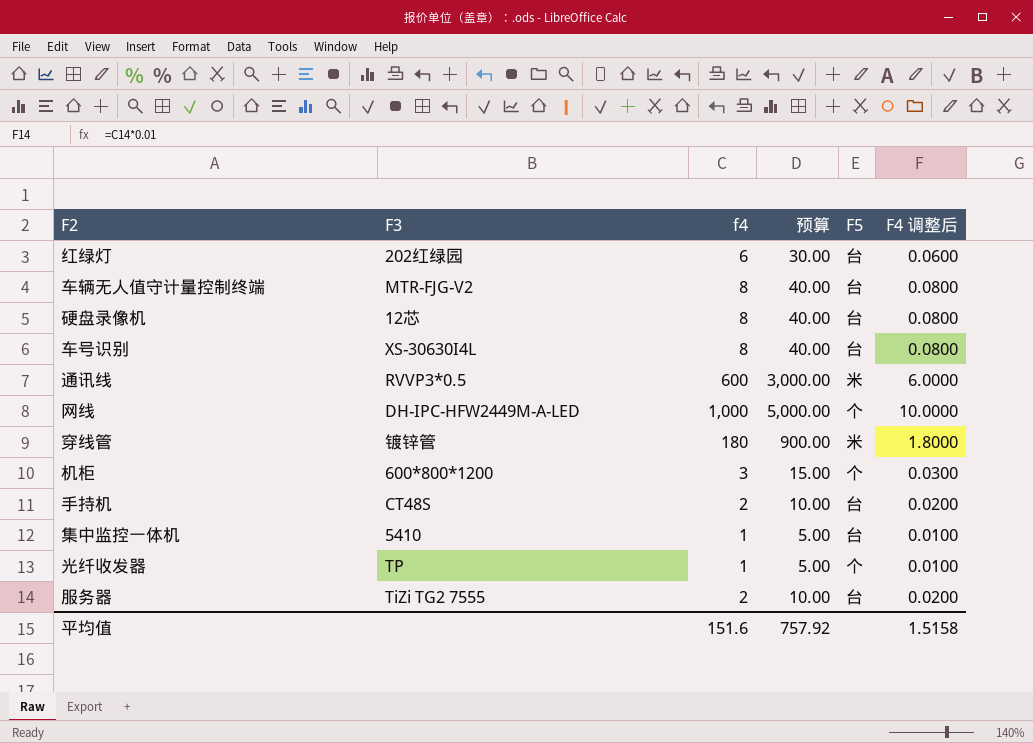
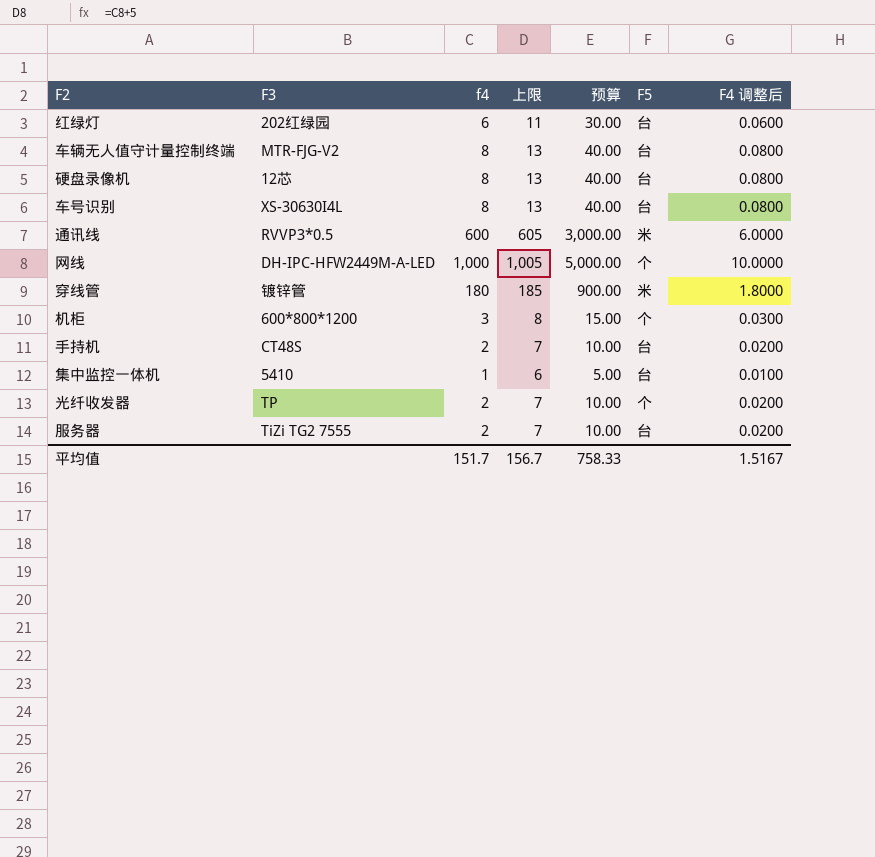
column 上限 | formula: none -> [f4] + 5
光纤收发器 | f4: 1 -> 2
光纤收发器 | 预算: 5.00 -> 10.00
光纤收发器 | F4 调整后: 0.0100 -> 0.0200
平均值 | f4: 151.6 -> 151.7
平均值 | 预算: 757.92 -> 758.33
平均值 | F4 调整后: 1.5158 -> 1.5167

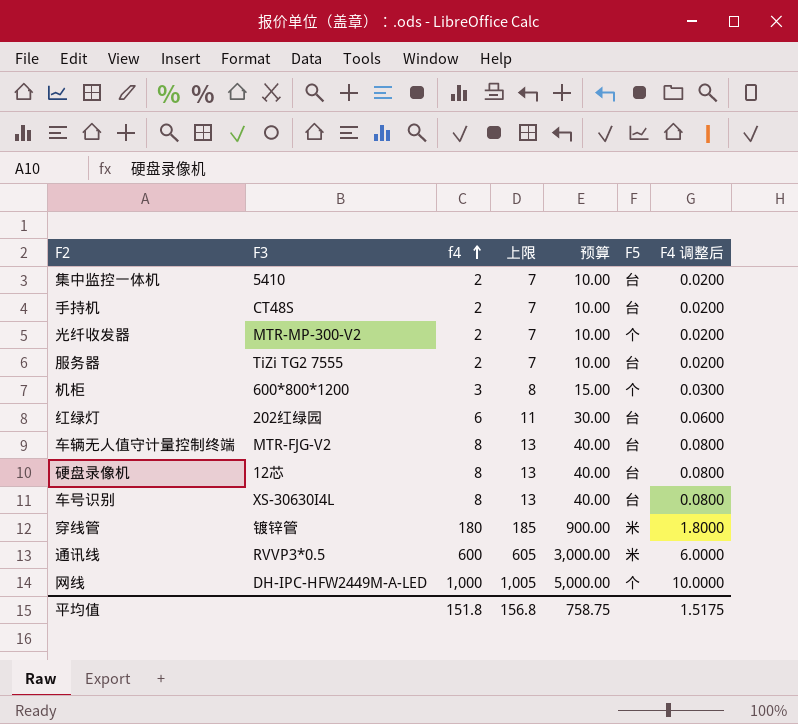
row order: none -> f4 ascending
集中监控一体机 | f4: 1 -> 2
集中监控一体机 | 上限: 6 -> 7
集中监控一体机 | 预算: 5.00 -> 10.00
集中监控一体机 | F4 调整后: 0.0100 -> 0.0200
光纤收发器 | F3: TP -> MTR-MP-300-V2
平均值 | f4: 151.7 -> 151.8
平均值 | 上限: 156.7 -> 156.8
平均值 | 预算: 758.33 -> 758.75
平均值 | F4 调整后: 1.5167 -> 1.5175

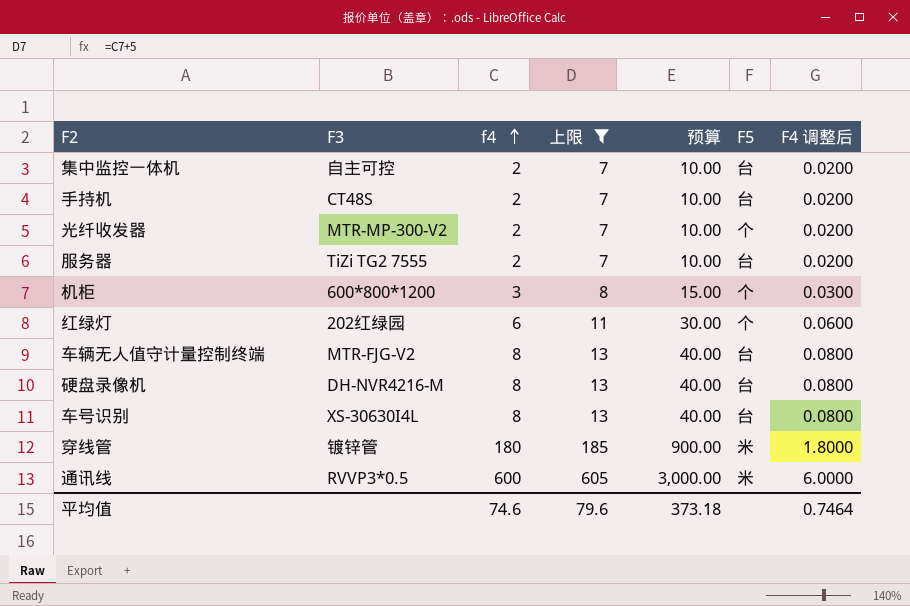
filter: none -> 上限 != 1,005
集中监控一体机 | F3: 5410 -> 自主可控
红绿灯 | F5: 台 -> 个
硬盘录像机 | F3: 12芯 -> DH-NVR4216-M
平均值 | f4: 151.8 -> 74.6
平均值 | 上限: 156.8 -> 79.6
平均值 | 预算: 758.75 -> 373.18
平均值 | F4 调整后: 1.5175 -> 0.7464

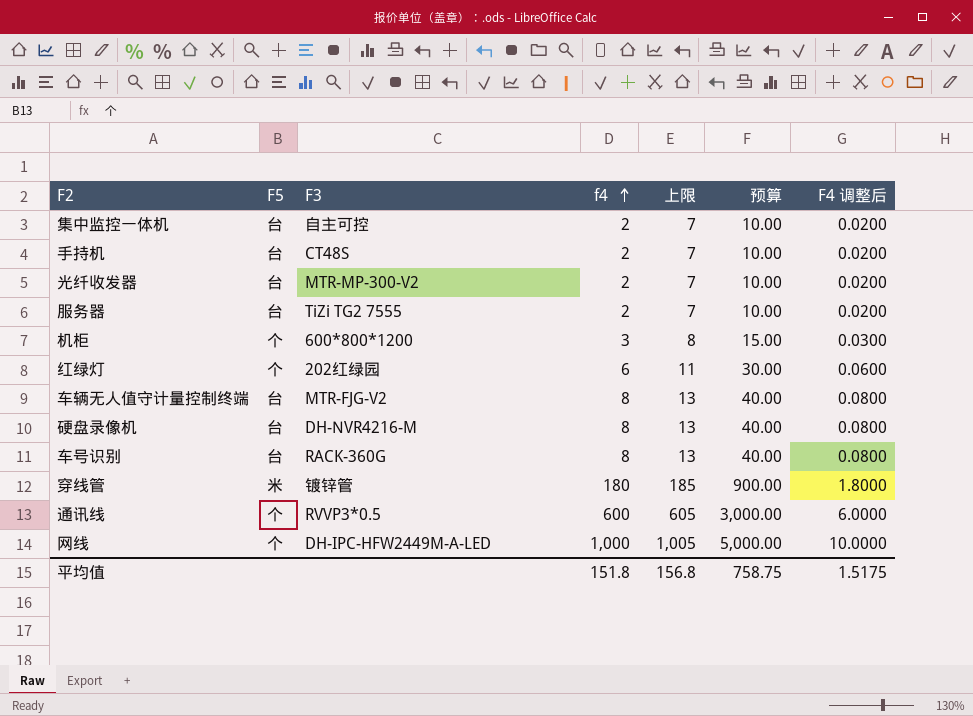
filter: 上限 != 1,005 -> none
column F5 | position: 6 -> 2
光纤收发器 | F5: 个 -> 台
车号识别 | F3: XS-30630I4L -> RACK-360G
通讯线 | F5: 米 -> 个
平均值 | f4: 74.6 -> 151.8
平均值 | 上限: 79.6 -> 156.8
平均值 | 预算: 373.18 -> 758.75
平均值 | F4 调整后: 0.7464 -> 1.5175

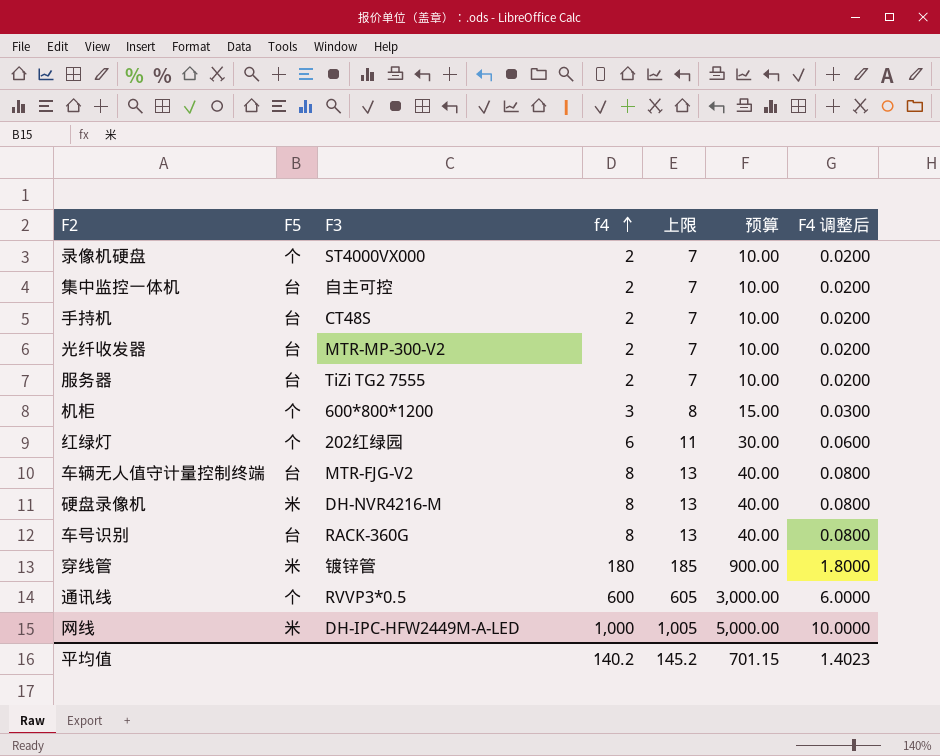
row 录像机硬盘: none -> 个 | ST4000VX000 | 2 | 7 | 10.00 | 0.0200
硬盘录像机 | F5: 台 -> 米
网线 | F5: 个 -> 米
平均值 | f4: 151.8 -> 140.2
平均值 | 上限: 156.8 -> 145.2
平均值 | 预算: 758.75 -> 701.15
平均值 | F4 调整后: 1.5175 -> 1.4023

